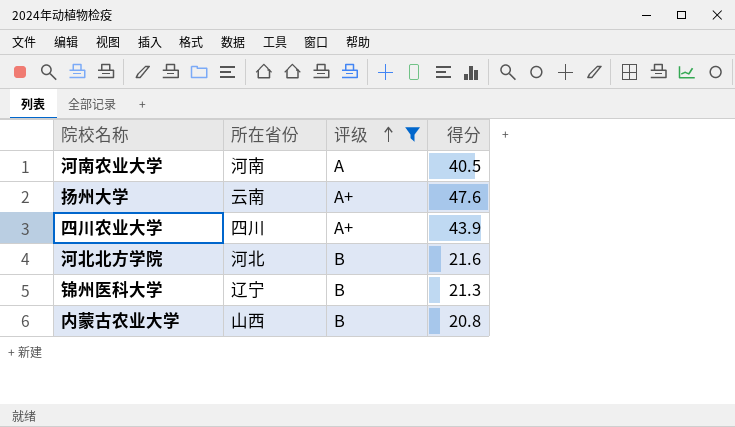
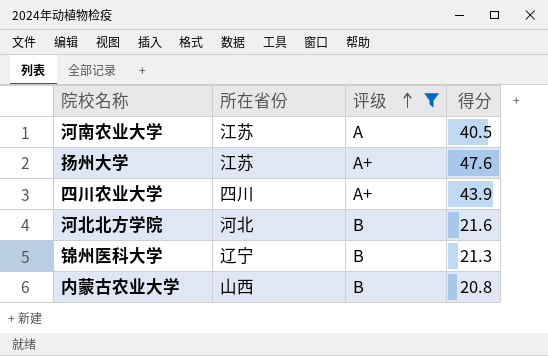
河南农业大学 | 所在省份: 河南 -> 江苏
扬州大学 | 所在省份: 云南 -> 江苏

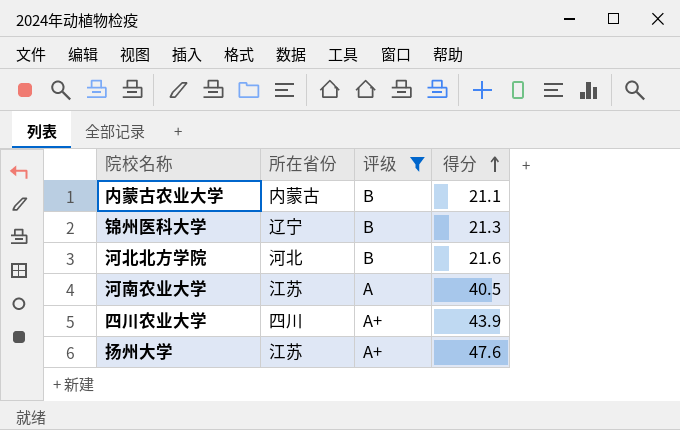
row order: 评级 ascending -> 得分 ascending
内蒙古农业大学 | 所在省份: 山西 -> 内蒙古
内蒙古农业大学 | 得分: 20.8 -> 21.1

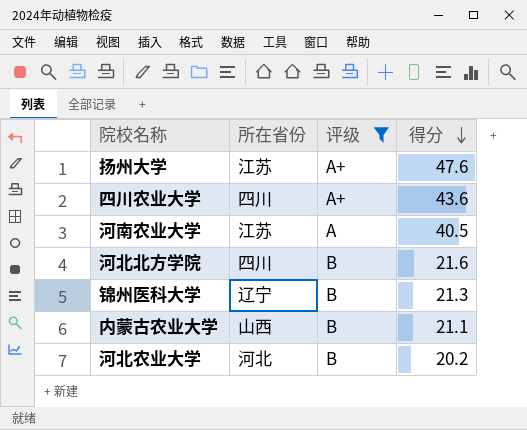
row order: 得分 ascending -> 得分 descending
四川农业大学 | 得分: 43.9 -> 43.6
河北北方学院 | 所在省份: 河北 -> 四川
内蒙古农业大学 | 所在省份: 内蒙古 -> 山西
row 河北农业大学: none -> 河北 | B | 20.2

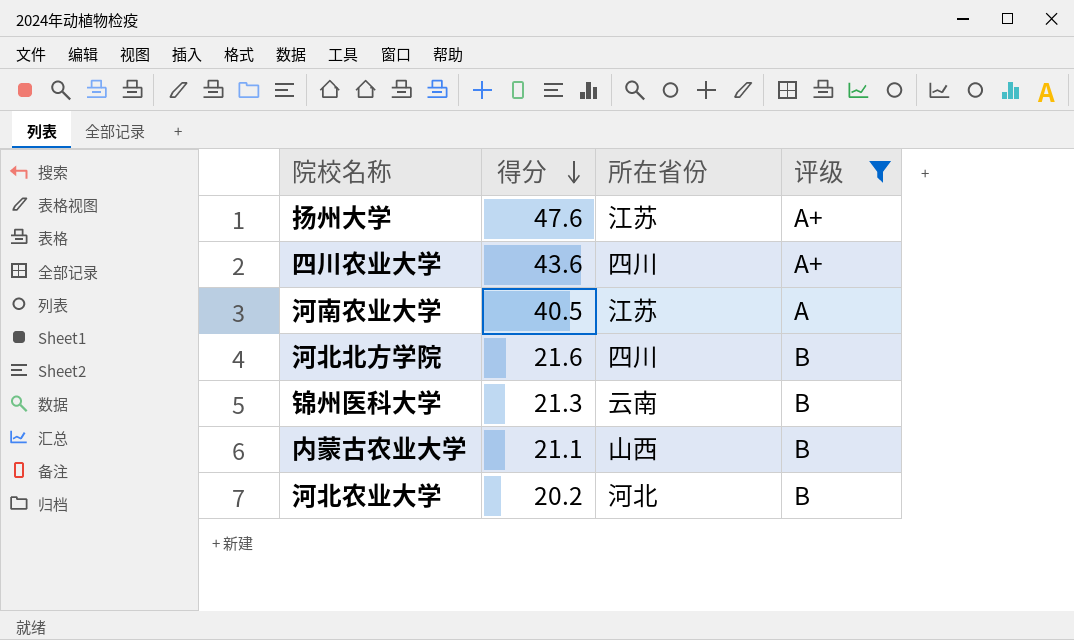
column 得分 | position: 4 -> 2
锦州医科大学 | 所在省份: 辽宁 -> 云南

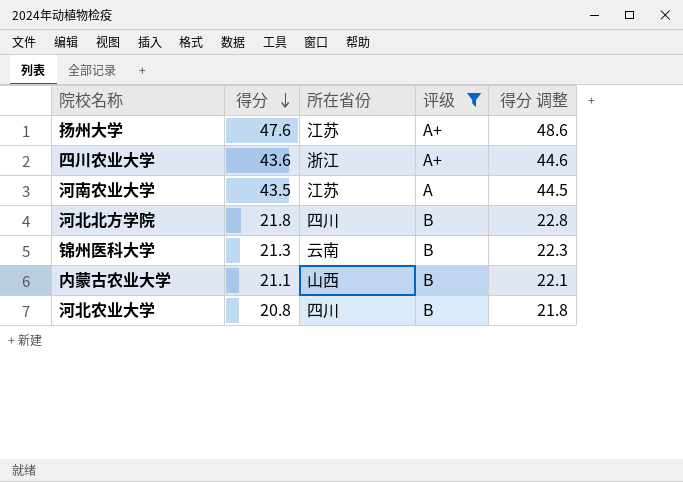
column 得分 调整 | formula: none -> [得分] + 1
四川农业大学 | 所在省份: 四川 -> 浙江
河南农业大学 | 得分: 40.5 -> 43.5
河北北方学院 | 得分: 21.6 -> 21.8
河北农业大学 | 得分: 20.2 -> 20.8
河北农业大学 | 所在省份: 河北 -> 四川

